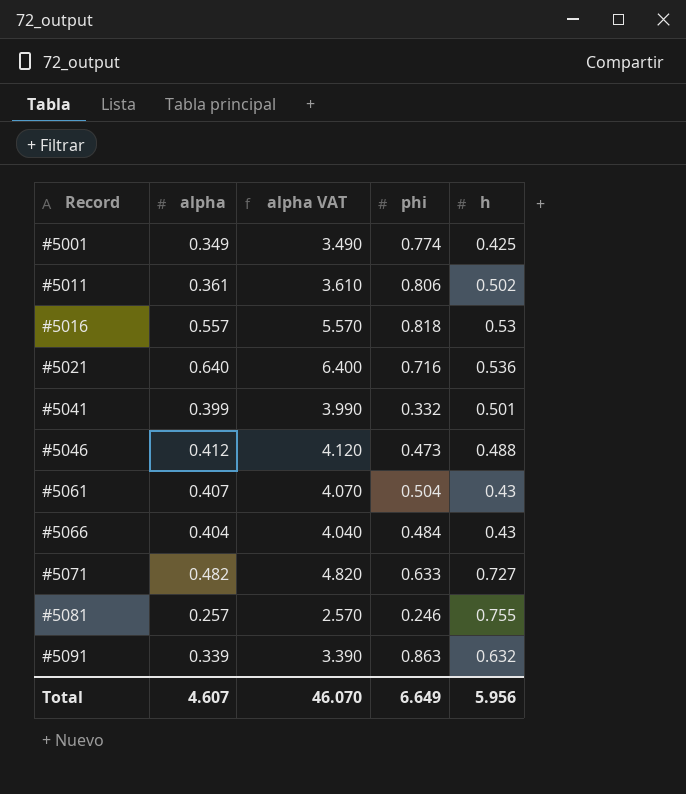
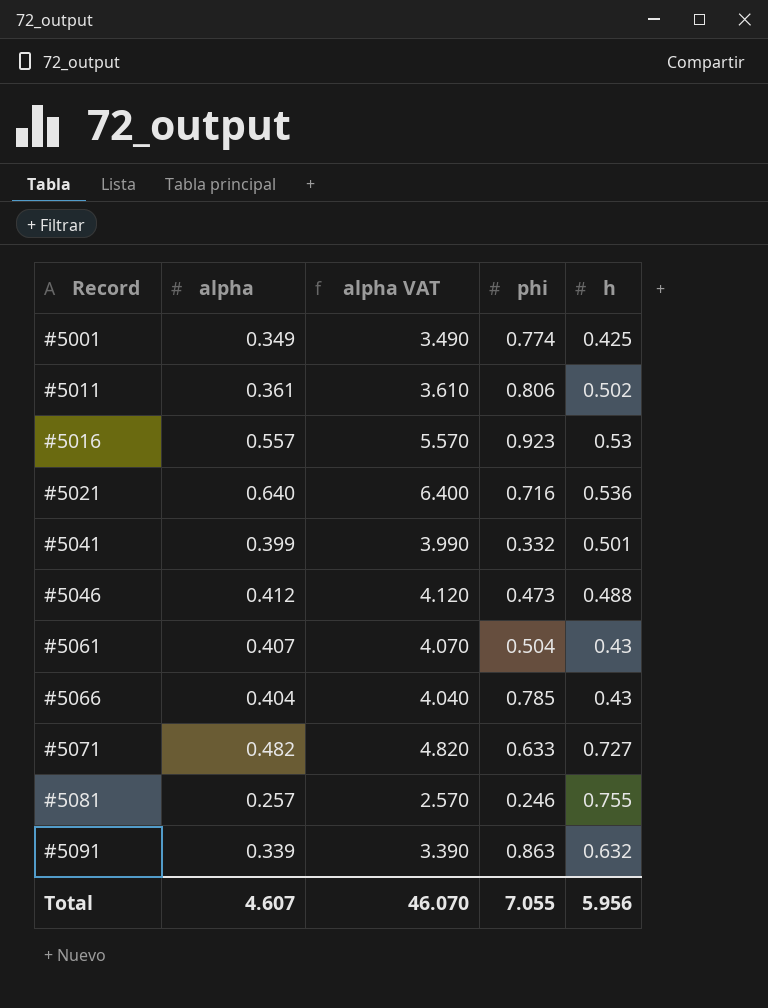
#5016 | phi: 0.818 -> 0.923
#5066 | phi: 0.484 -> 0.785
Total | phi: 6.649 -> 7.055

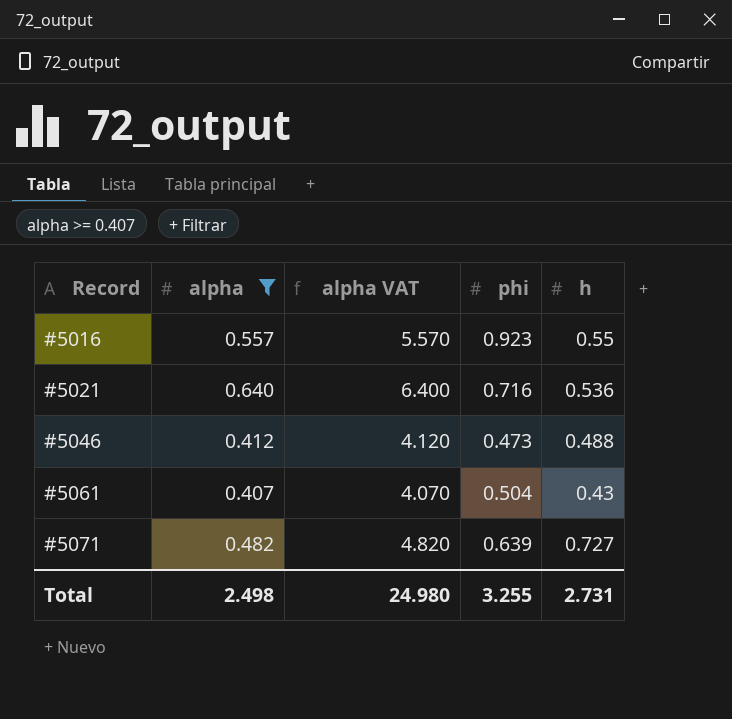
filter: none -> alpha >= 0.407
#5016 | h: 0.53 -> 0.55
#5071 | phi: 0.633 -> 0.639
Total | alpha: 4.607 -> 2.498
Total | alpha VAT: 46.070 -> 24.980
Total | phi: 7.055 -> 3.255
Total | h: 5.956 -> 2.731

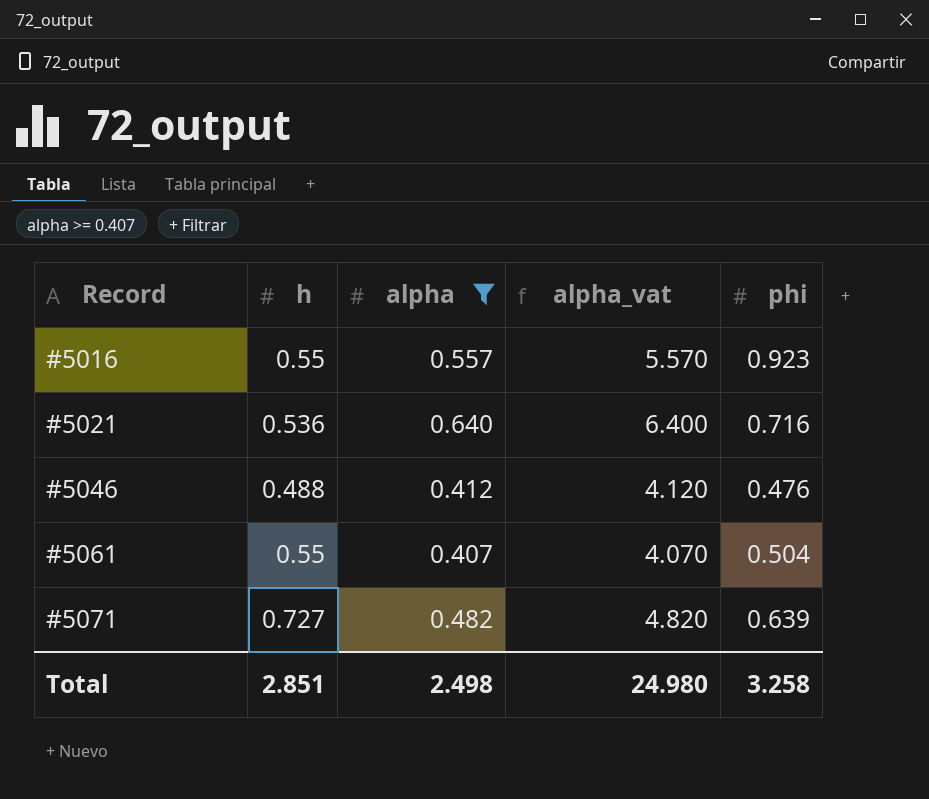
column h | position: 5 -> 2
column name: alpha VAT -> alpha_vat
#5046 | phi: 0.473 -> 0.476
#5061 | h: 0.43 -> 0.55
Total | h: 2.731 -> 2.851
Total | phi: 3.255 -> 3.258

